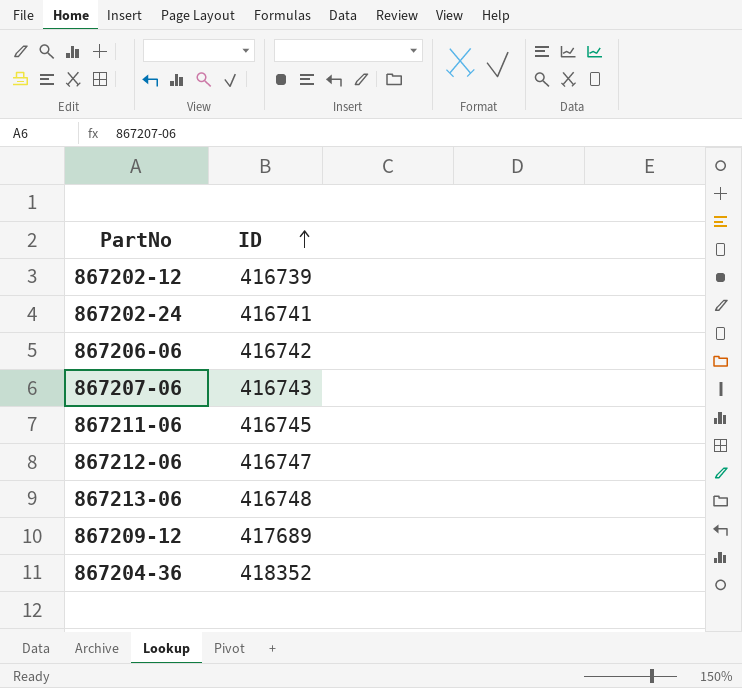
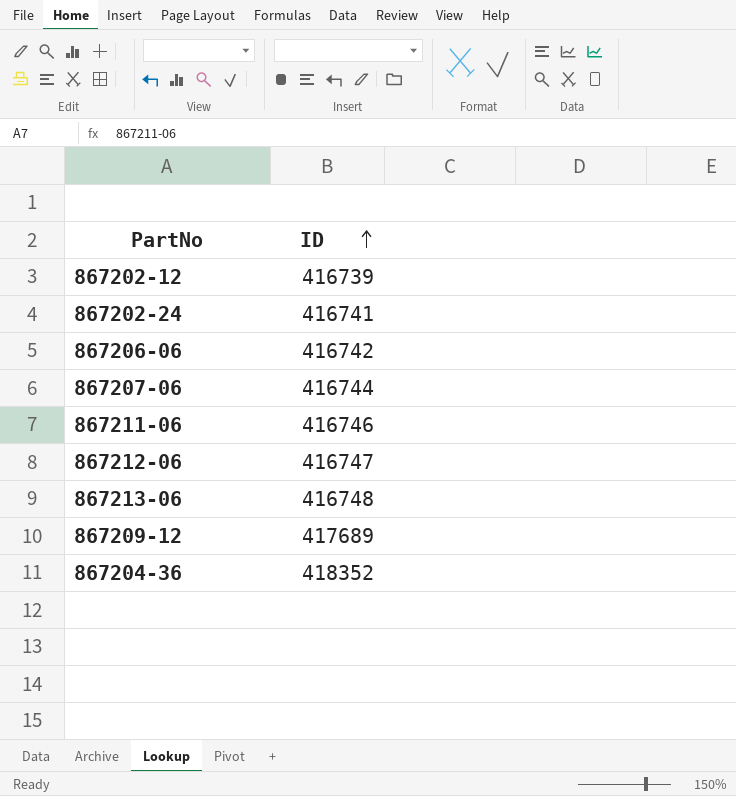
867207-06 | ID: 416743 -> 416744
867211-06 | ID: 416745 -> 416746

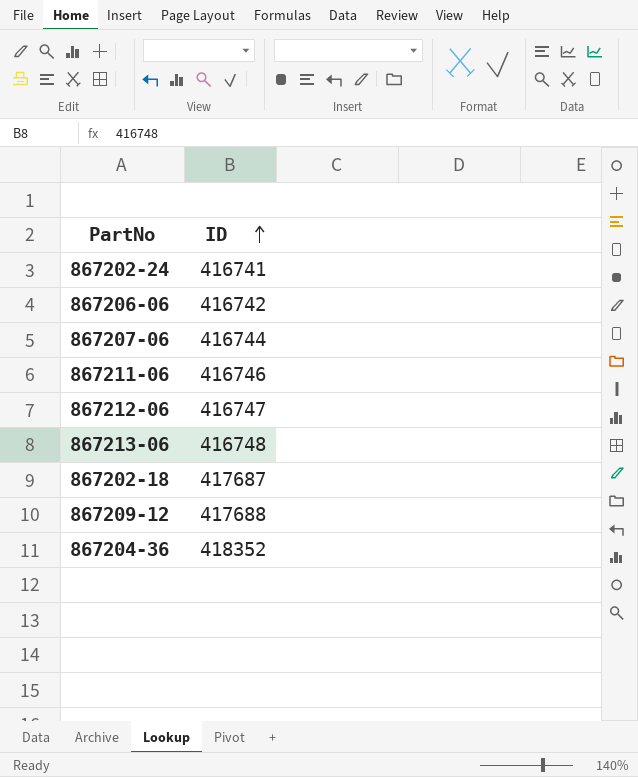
row 867202-12: 416739 -> none
row 867202-18: none -> 417687
867209-12 | ID: 417689 -> 417688

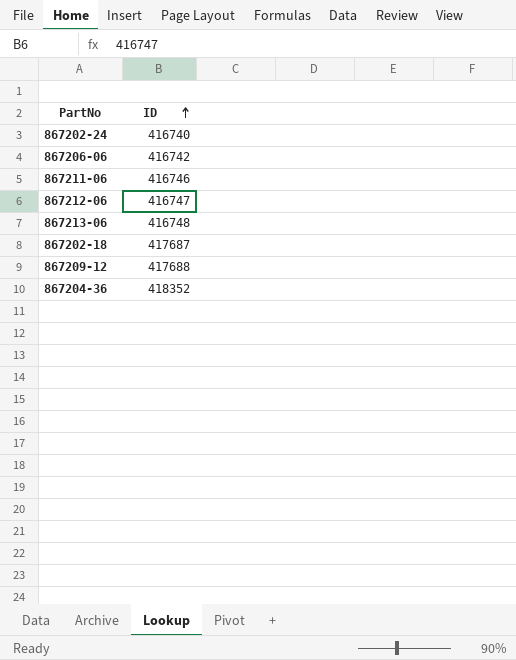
row 867207-06: 416744 -> none
867202-24 | ID: 416741 -> 416740

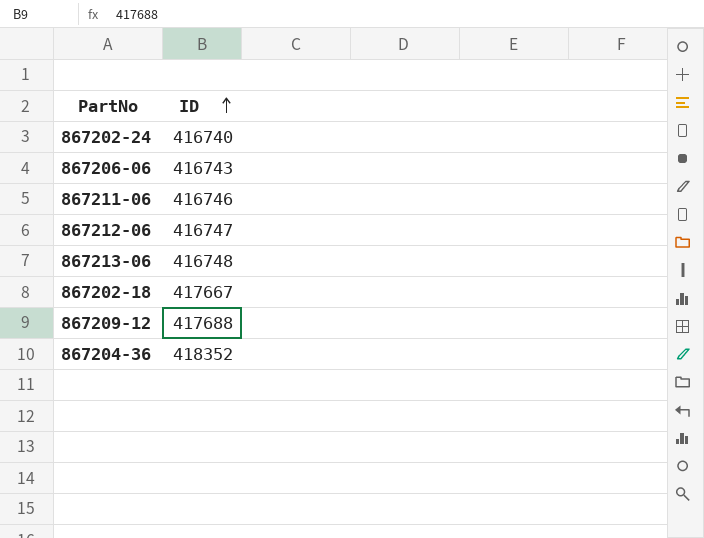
867206-06 | ID: 416742 -> 416743
867202-18 | ID: 417687 -> 417667

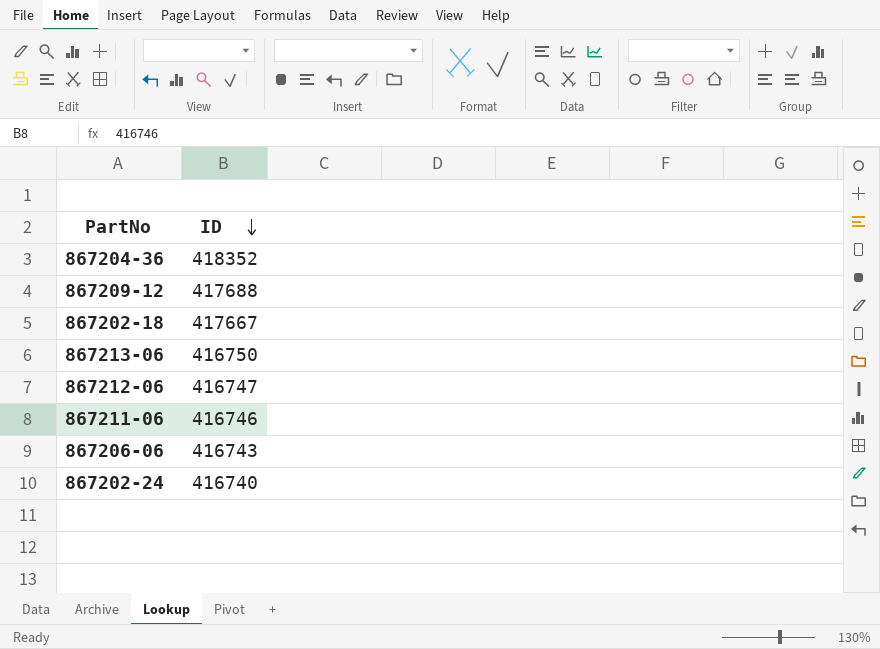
row order: ID ascending -> ID descending
867213-06 | ID: 416748 -> 416750

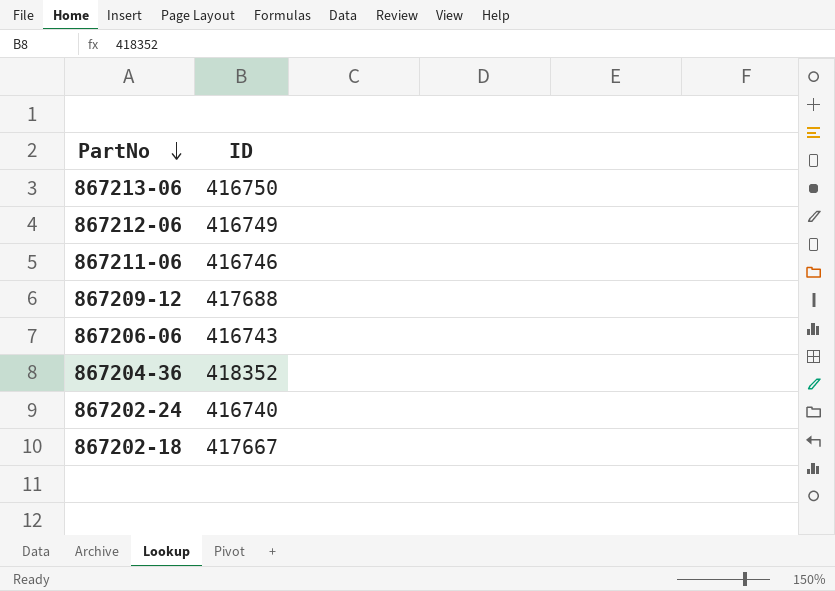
row order: ID descending -> PartNo descending
867212-06 | ID: 416747 -> 416749

